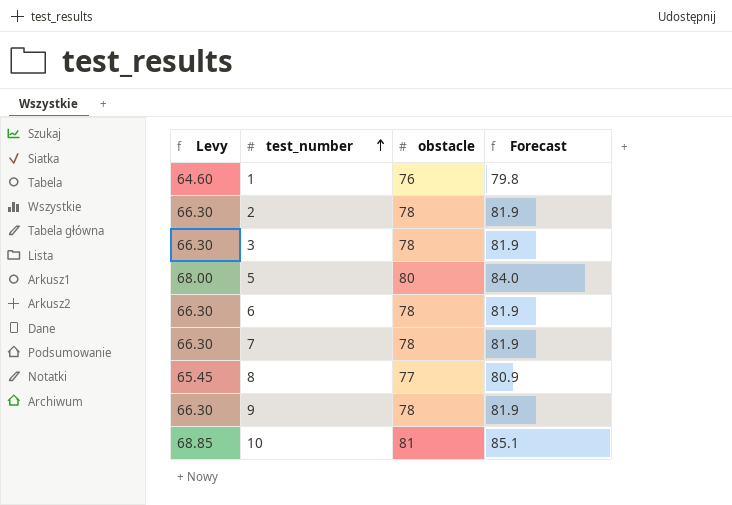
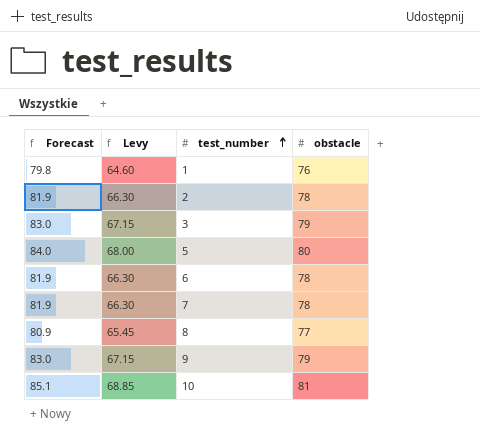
column Forecast | position: 4 -> 1
3 | Forecast: 81.9 -> 83.0
3 | Levy: 66.30 -> 67.15
3 | obstacle: 78 -> 79
9 | Forecast: 81.9 -> 83.0
9 | Levy: 66.30 -> 67.15
9 | obstacle: 78 -> 79

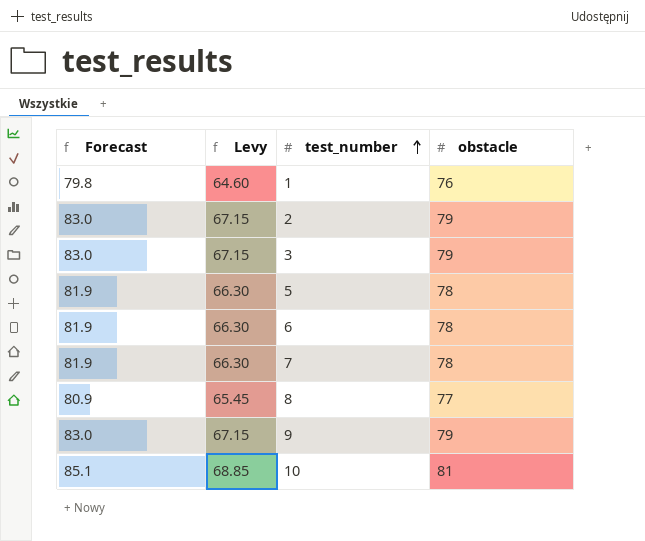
2 | Forecast: 81.9 -> 83.0
2 | Levy: 66.30 -> 67.15
2 | obstacle: 78 -> 79
5 | Forecast: 84.0 -> 81.9
5 | Levy: 68.00 -> 66.30
5 | obstacle: 80 -> 78

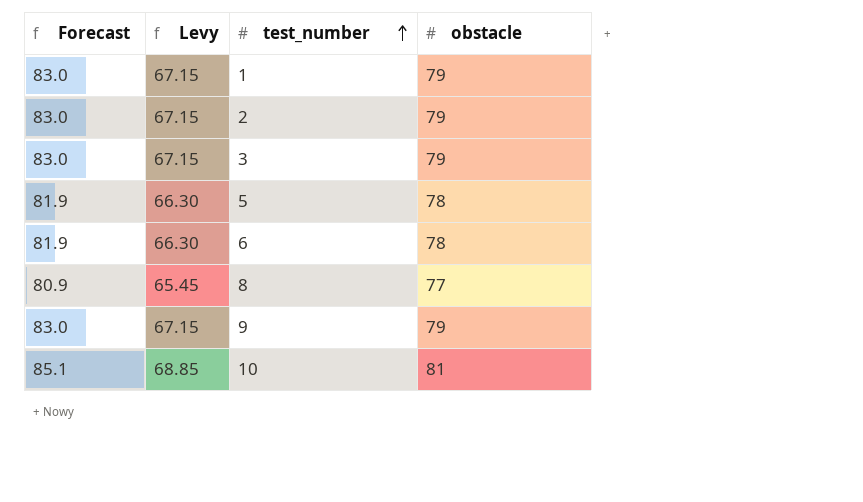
row 7: 81.9 | 66.30 | 78 -> none
1 | Forecast: 79.8 -> 83.0
1 | Levy: 64.60 -> 67.15
1 | obstacle: 76 -> 79

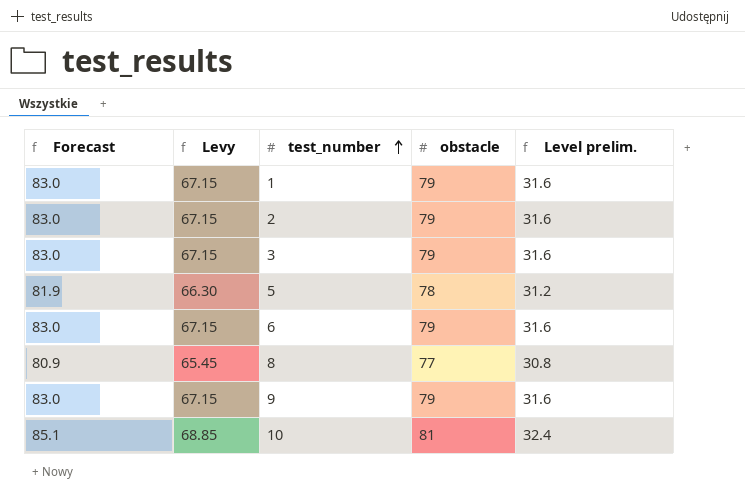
column Level prelim. | formula: none -> [obstacle] * 0.4
6 | Forecast: 81.9 -> 83.0
6 | Levy: 66.30 -> 67.15
6 | obstacle: 78 -> 79

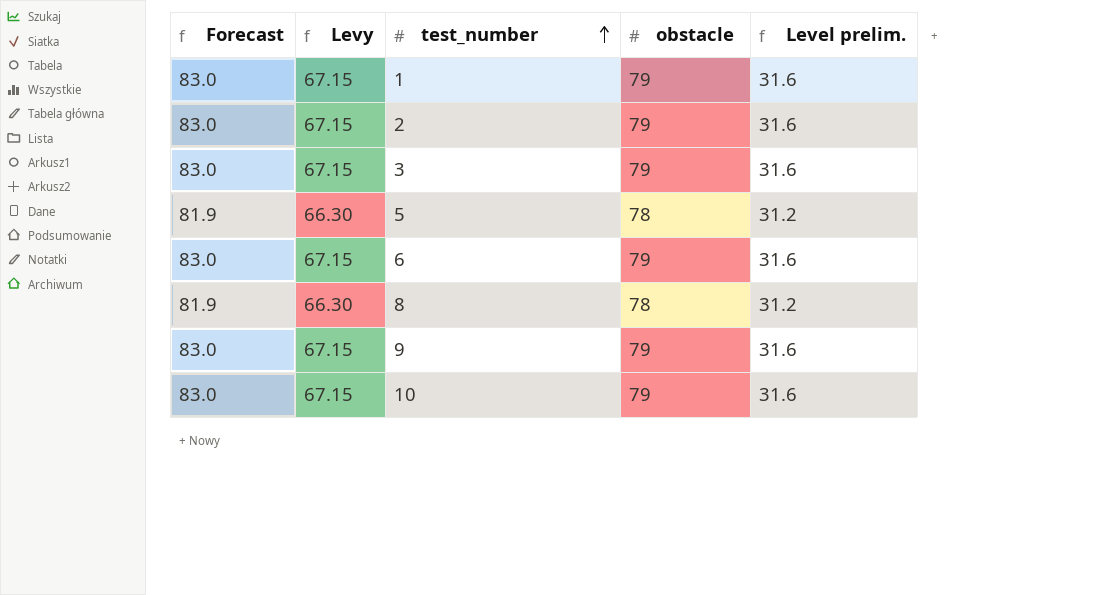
8 | Forecast: 80.9 -> 81.9
8 | Levy: 65.45 -> 66.30
8 | obstacle: 77 -> 78
8 | Level prelim.: 30.8 -> 31.2
10 | Forecast: 85.1 -> 83.0
10 | Levy: 68.85 -> 67.15
10 | obstacle: 81 -> 79
10 | Level prelim.: 32.4 -> 31.6

